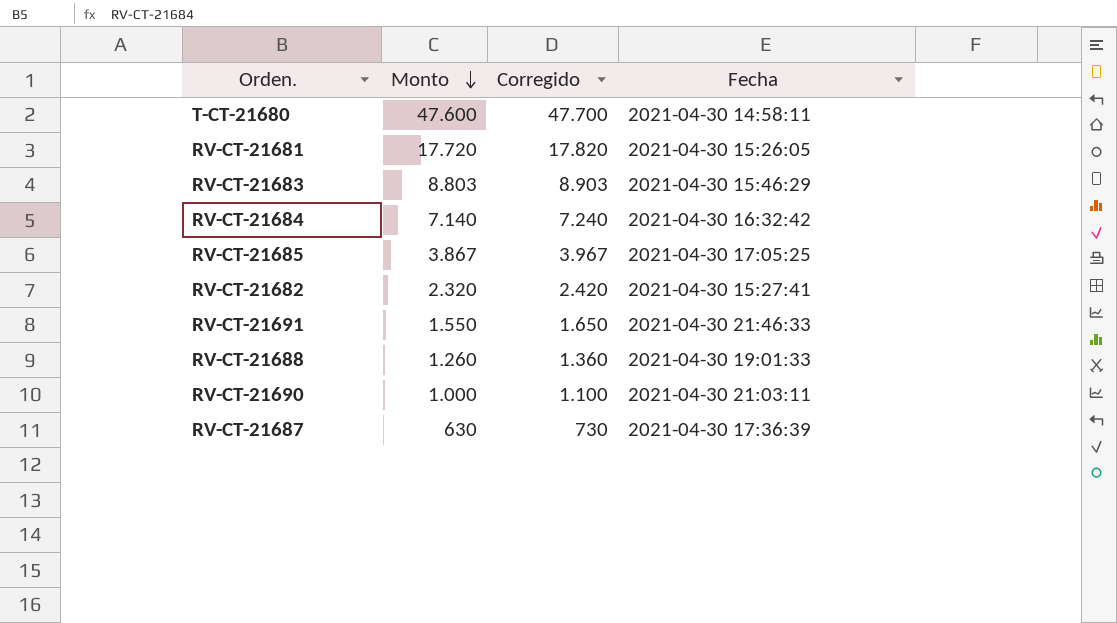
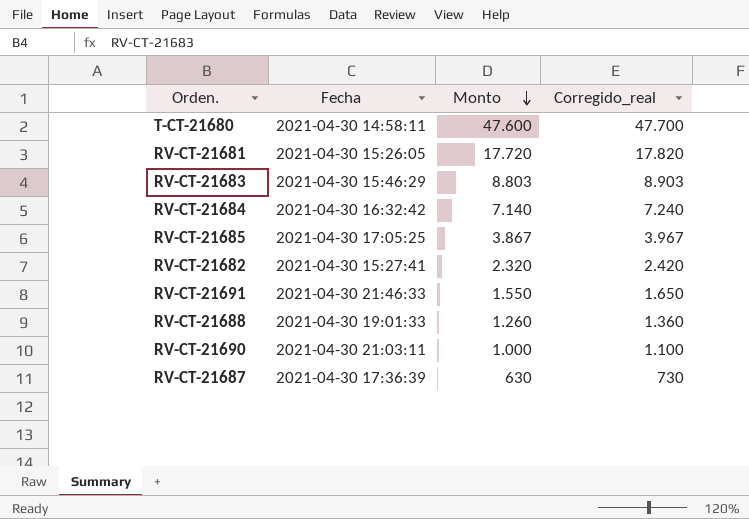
column Fecha | position: 4 -> 2
column name: Corregido -> Corregido_real

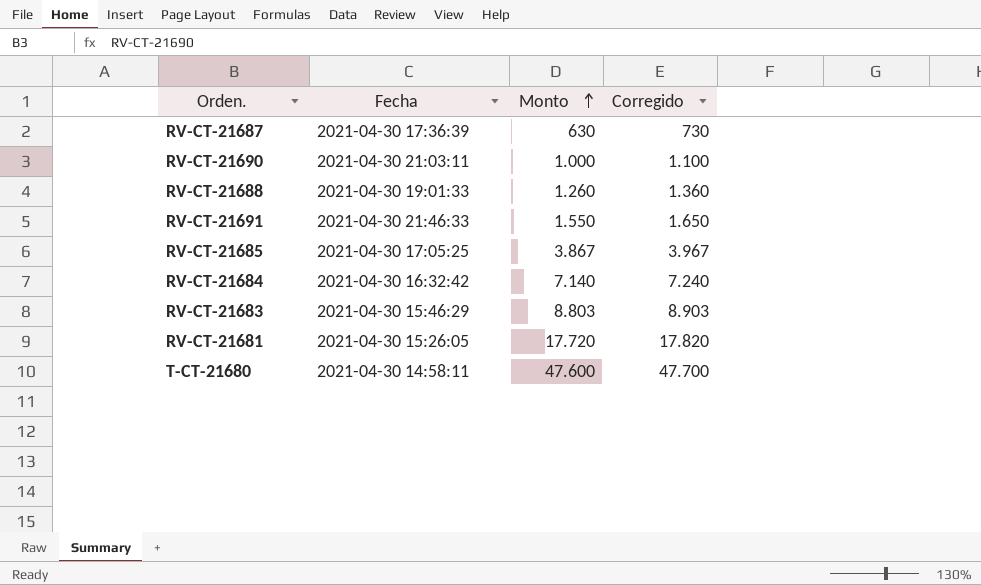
row order: Monto descending -> Monto ascending
column name: Corregido_real -> Corregido
row RV-CT-21682: 2021-04-30 15:27:41 | 2.320 | 2.420 -> none

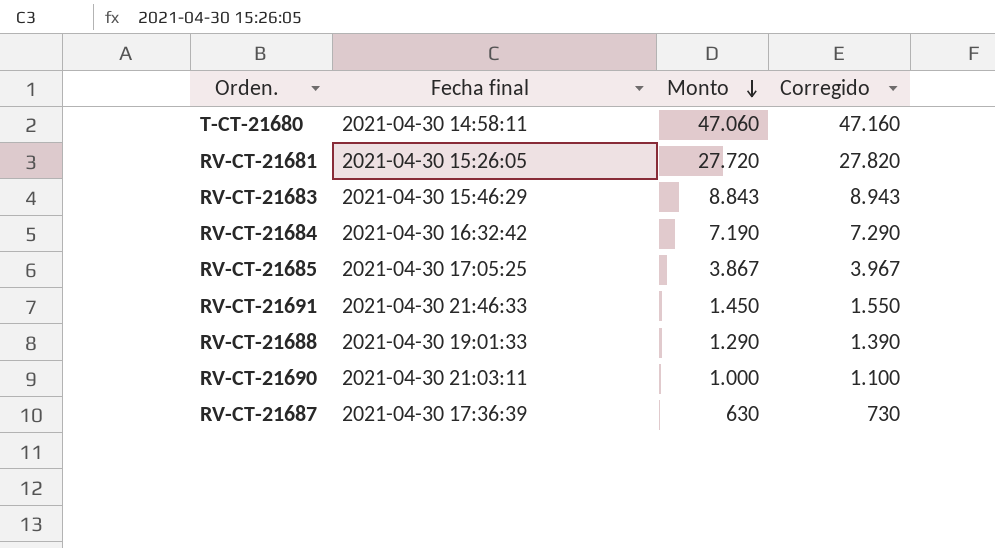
row order: Monto ascending -> Monto descending
column name: Fecha -> Fecha final
T-CT-21680 | Monto: 47.600 -> 47.060
T-CT-21680 | Corregido: 47.700 -> 47.160
RV-CT-21681 | Monto: 17.720 -> 27.720
RV-CT-21681 | Corregido: 17.820 -> 27.820
RV-CT-21683 | Monto: 8.803 -> 8.843
RV-CT-21683 | Corregido: 8.903 -> 8.943
RV-CT-21684 | Monto: 7.140 -> 7.190
RV-CT-21684 | Corregido: 7.240 -> 7.290
RV-CT-21691 | Monto: 1.550 -> 1.450
RV-CT-21691 | Corregido: 1.650 -> 1.550
RV-CT-21688 | Monto: 1.260 -> 1.290
RV-CT-21688 | Corregido: 1.360 -> 1.390

